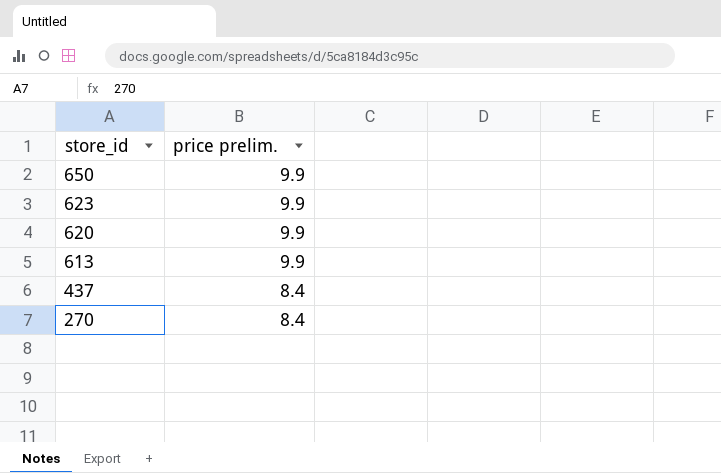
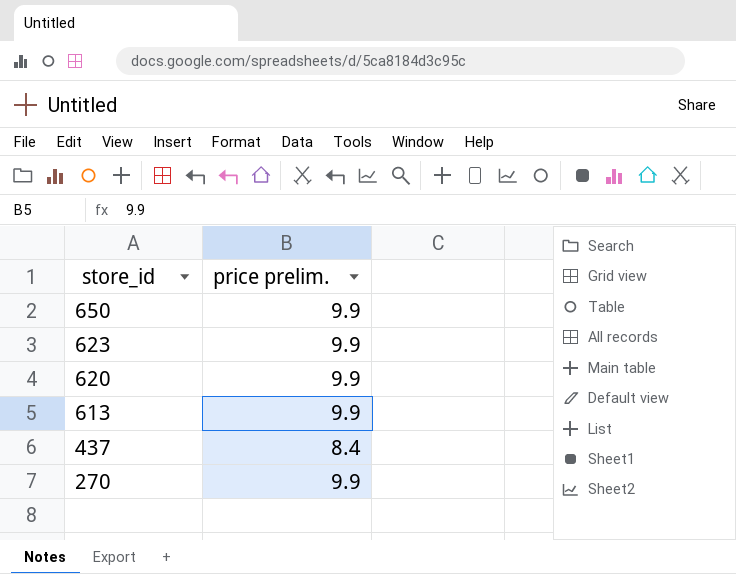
270 | price prelim.: 8.4 -> 9.9

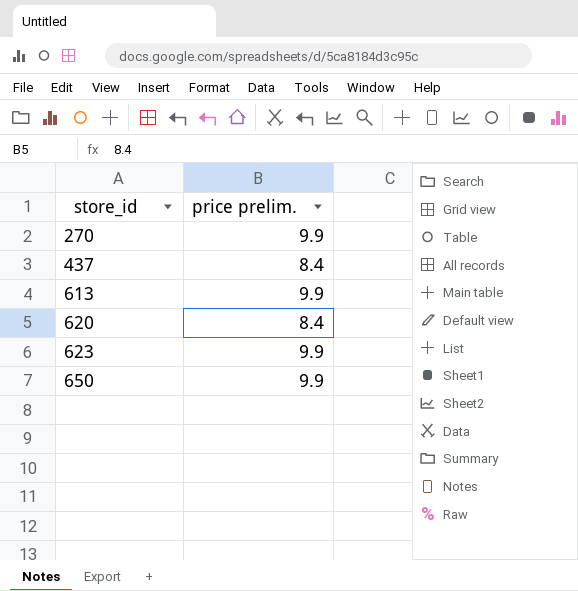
row order: store_id descending -> store_id ascending
620 | price prelim.: 9.9 -> 8.4

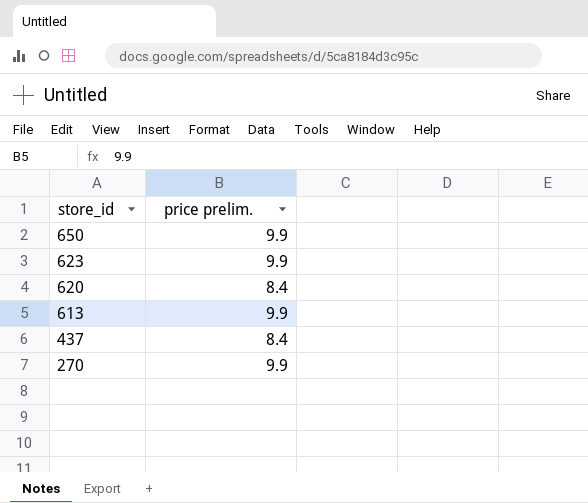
row order: store_id ascending -> store_id descending

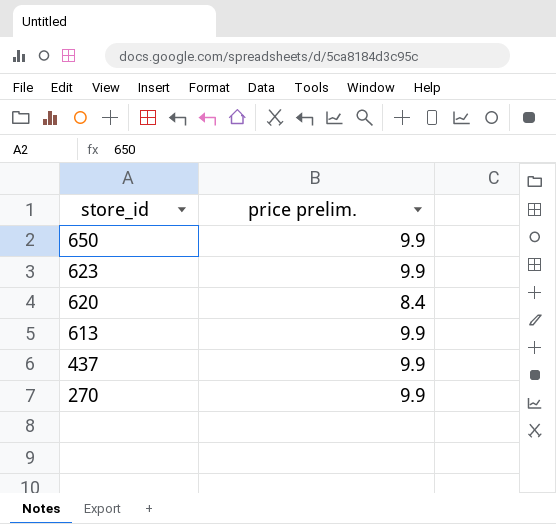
437 | price prelim.: 8.4 -> 9.9

